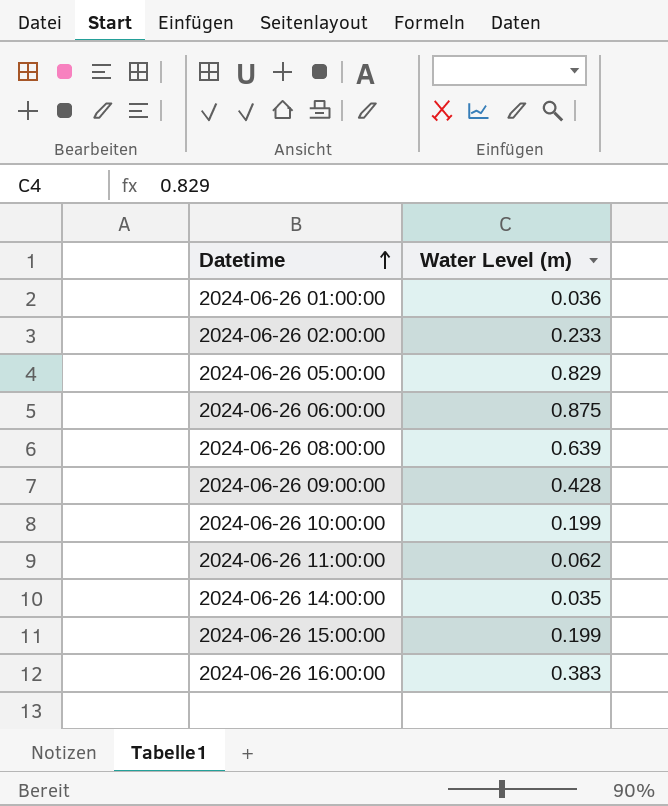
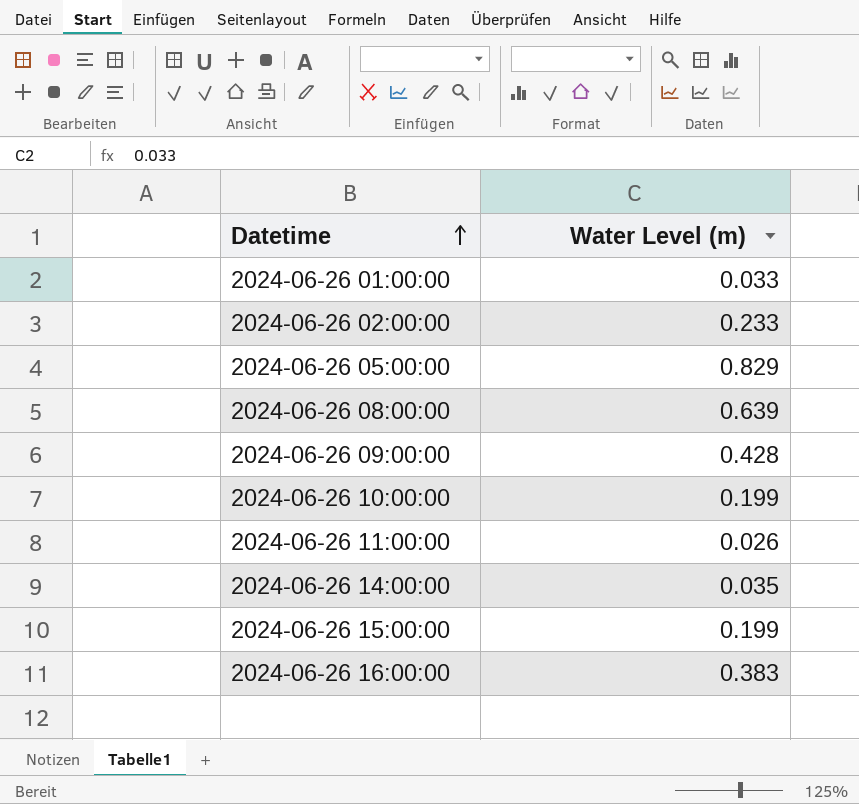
row 2024-06-26 06:00:00: 0.875 -> none
2024-06-26 01:00:00 | Water Level (m): 0.036 -> 0.033
2024-06-26 11:00:00 | Water Level (m): 0.062 -> 0.026

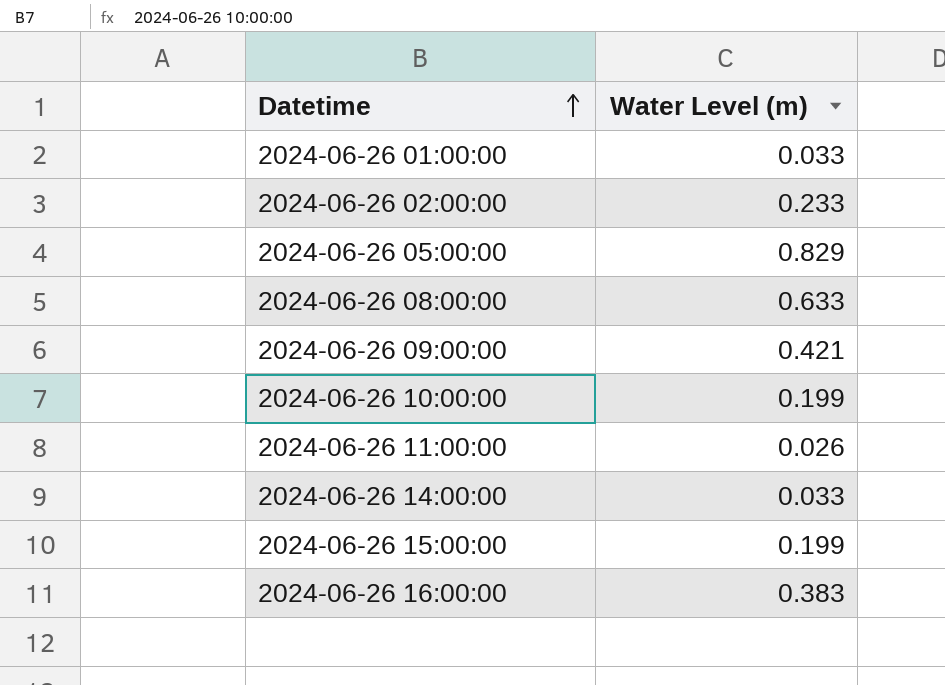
2024-06-26 08:00:00 | Water Level (m): 0.639 -> 0.633
2024-06-26 09:00:00 | Water Level (m): 0.428 -> 0.421
2024-06-26 14:00:00 | Water Level (m): 0.035 -> 0.033

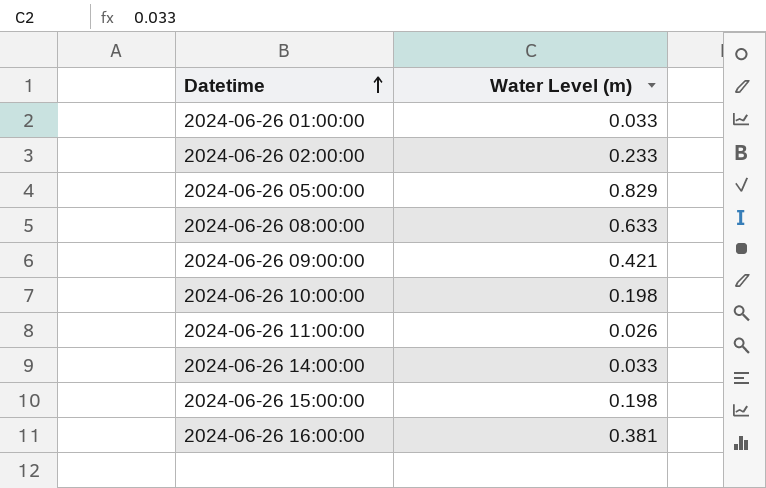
2024-06-26 10:00:00 | Water Level (m): 0.199 -> 0.198
2024-06-26 15:00:00 | Water Level (m): 0.199 -> 0.198
2024-06-26 16:00:00 | Water Level (m): 0.383 -> 0.381

